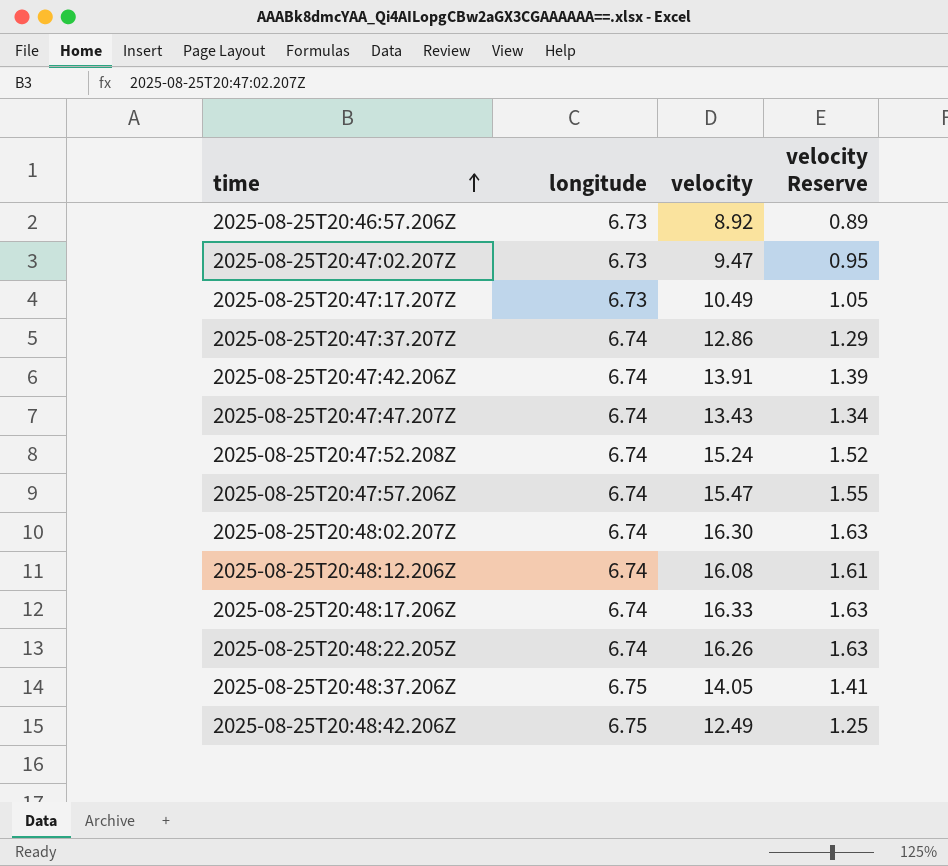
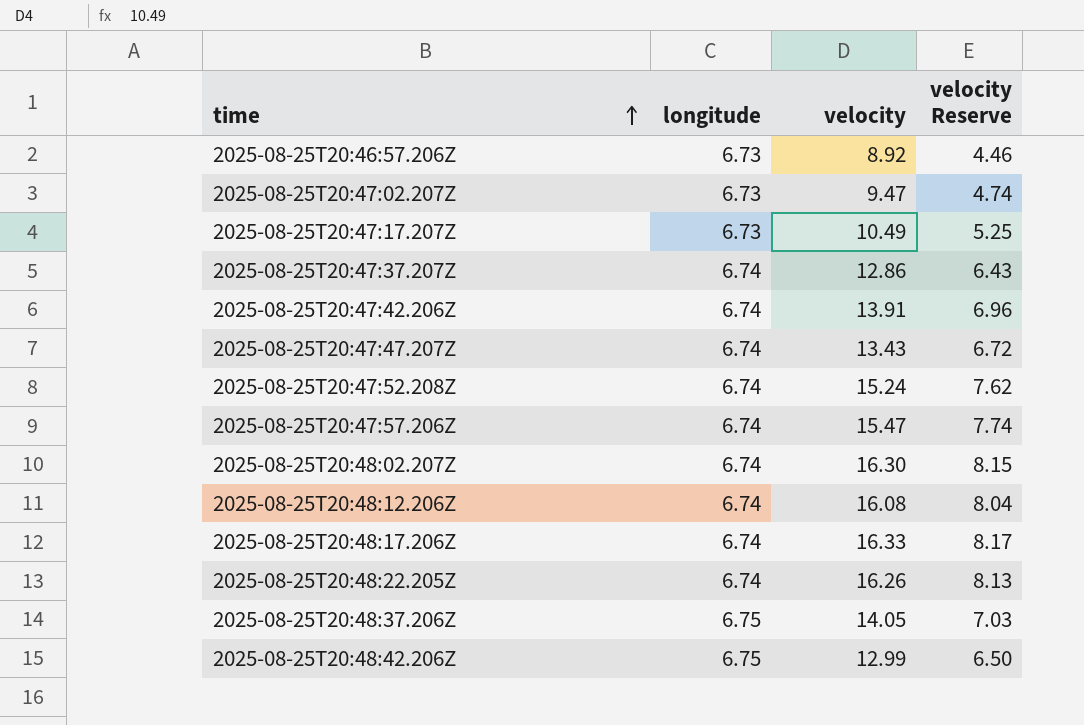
column velocity Reserve | formula: [velocity] * 0.1 -> [velocity] * 0.5
2025-08-25T20:48:42.206Z | velocity: 12.49 -> 12.99

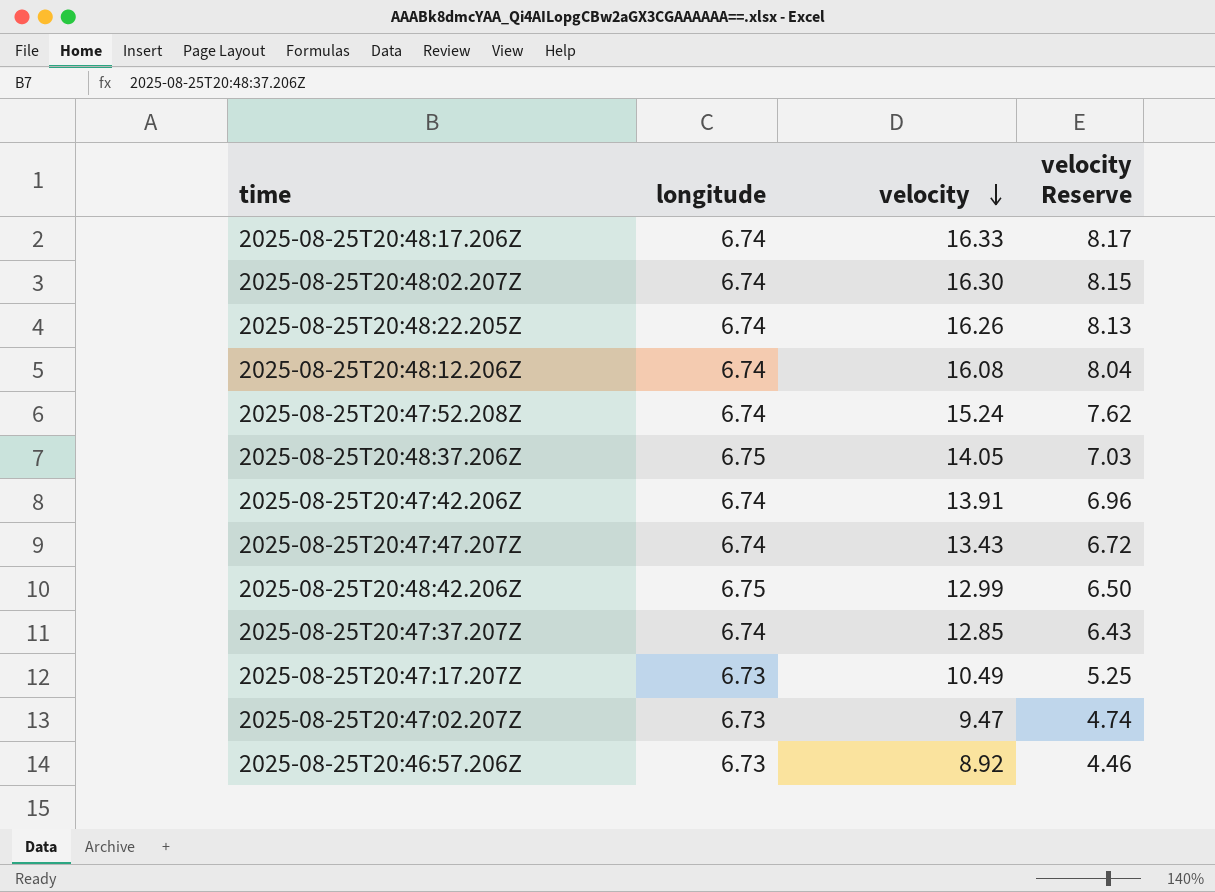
row order: time ascending -> velocity descending
row 2025-08-25T20:47:57.206Z: 6.74 | 15.47 | 7.74 -> none
2025-08-25T20:47:37.207Z | velocity: 12.86 -> 12.85

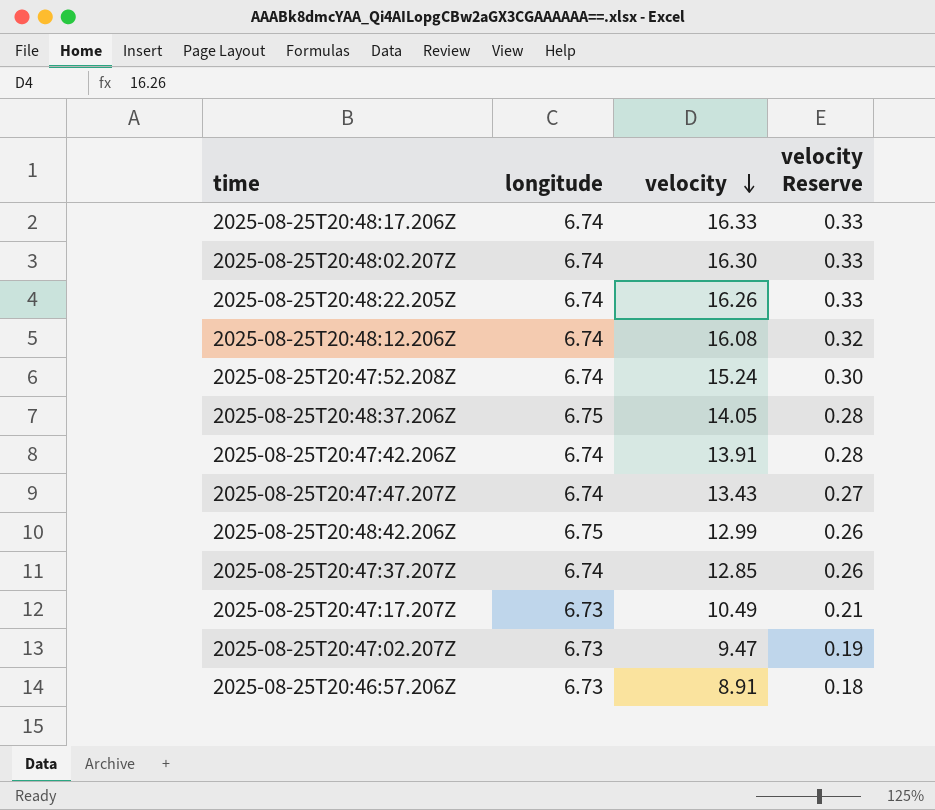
column velocity Reserve | formula: [velocity] * 0.5 -> [velocity] * 0.02
2025-08-25T20:46:57.206Z | velocity: 8.92 -> 8.91

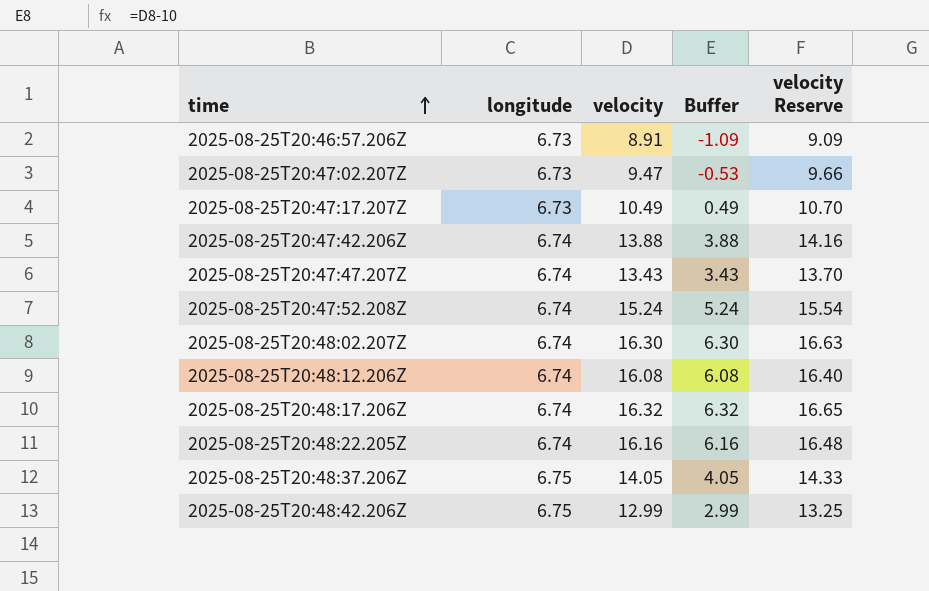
row order: velocity descending -> time ascending
column Buffer | formula: none -> [velocity] - 10
column velocity Reserve | formula: [velocity] * 0.02 -> [velocity] * 1.02
row 2025-08-25T20:47:37.207Z: 6.74 | 12.85 | 0.26 -> none
2025-08-25T20:47:42.206Z | velocity: 13.91 -> 13.88
2025-08-25T20:48:17.206Z | velocity: 16.33 -> 16.32
2025-08-25T20:48:22.205Z | velocity: 16.26 -> 16.16

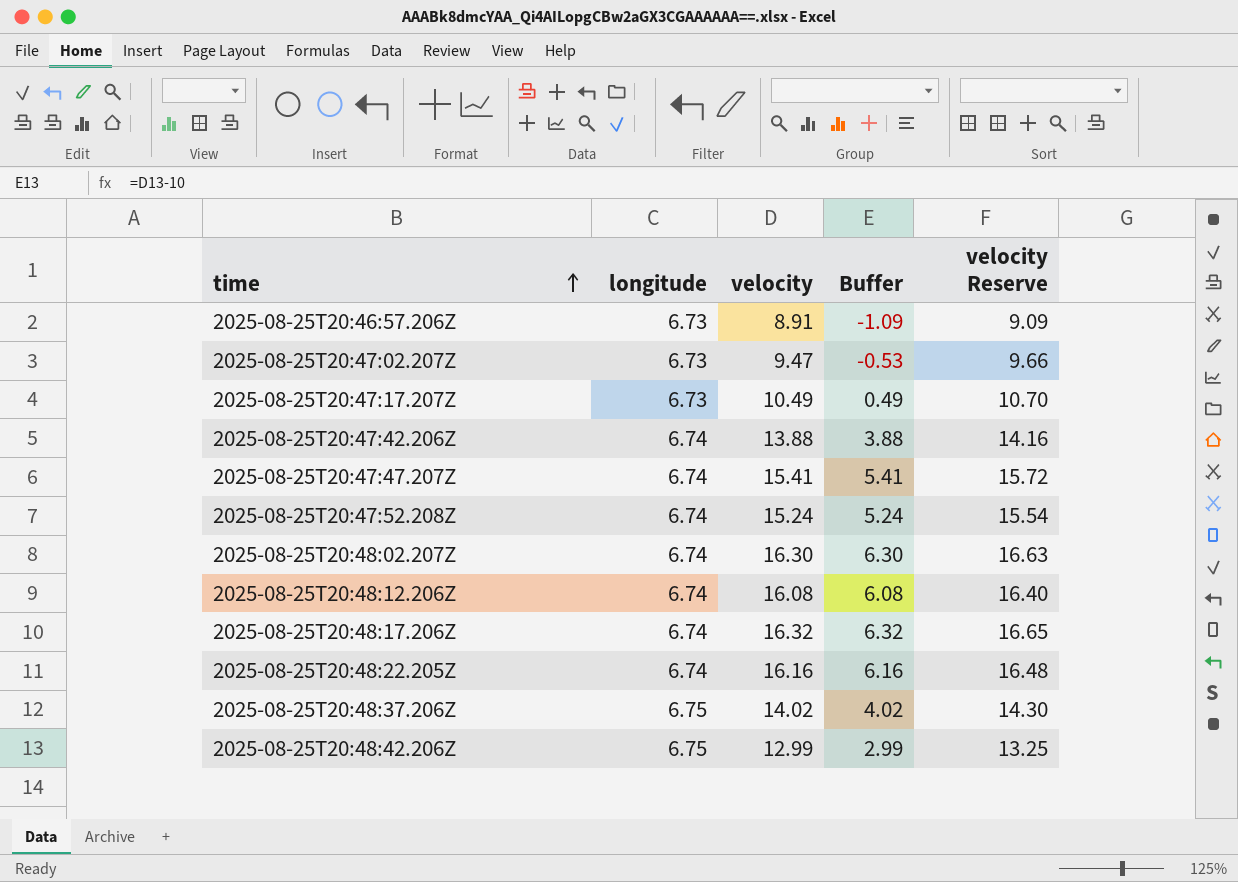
2025-08-25T20:47:47.207Z | velocity: 13.43 -> 15.41
2025-08-25T20:47:47.207Z | Buffer: 3.43 -> 5.41
2025-08-25T20:47:47.207Z | velocity Reserve: 13.70 -> 15.72
2025-08-25T20:48:37.206Z | velocity: 14.05 -> 14.02
2025-08-25T20:48:37.206Z | Buffer: 4.05 -> 4.02
2025-08-25T20:48:37.206Z | velocity Reserve: 14.33 -> 14.30

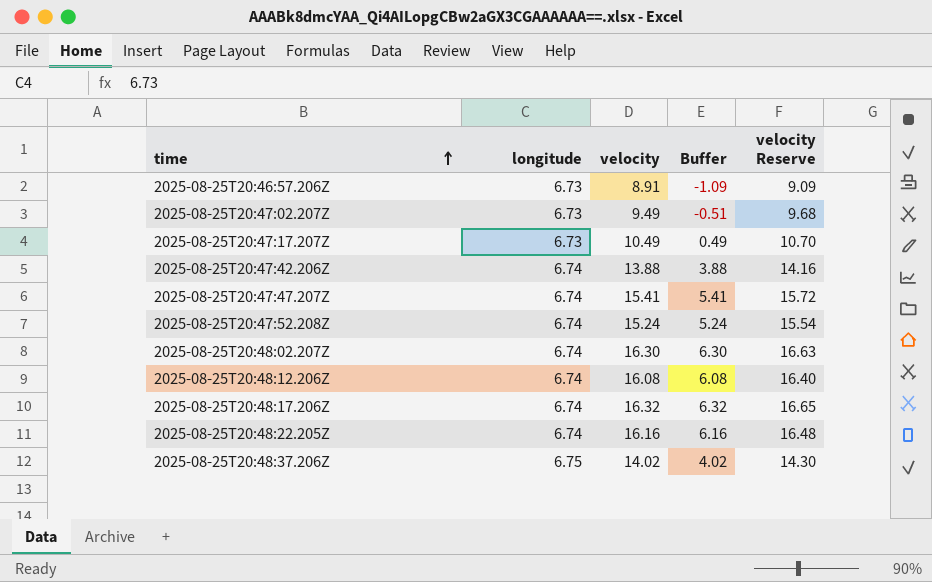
row 2025-08-25T20:48:42.206Z: 6.75 | 12.99 | 2.99 | 13.25 -> none
2025-08-25T20:47:02.207Z | velocity: 9.47 -> 9.49
2025-08-25T20:47:02.207Z | Buffer: -0.53 -> -0.51
2025-08-25T20:47:02.207Z | velocity Reserve: 9.66 -> 9.68

